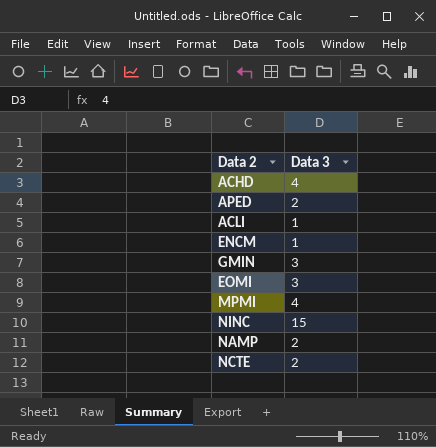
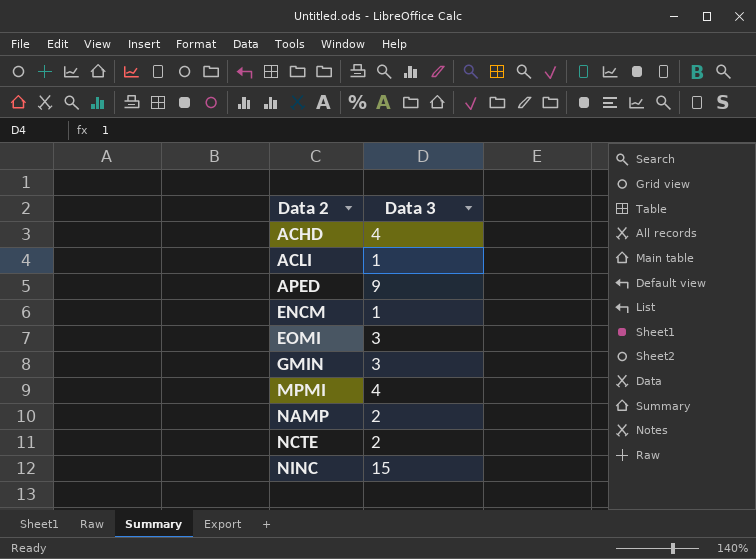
row order: none -> Data 2 ascending
APED | Data 3: 2 -> 9

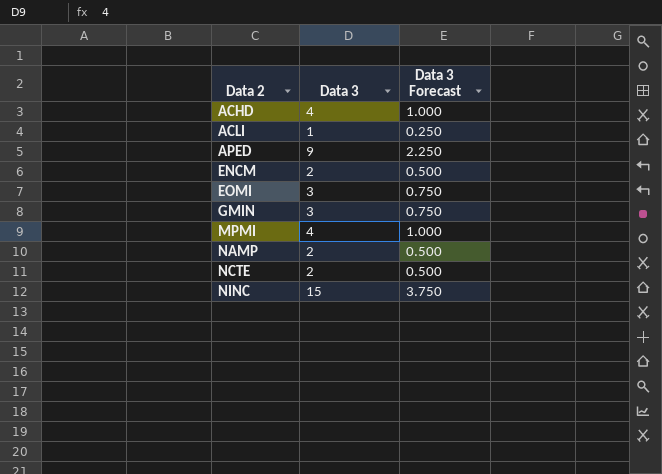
column Data 3 Forecast | formula: none -> [Data 3] * 0.25
ENCM | Data 3: 1 -> 2

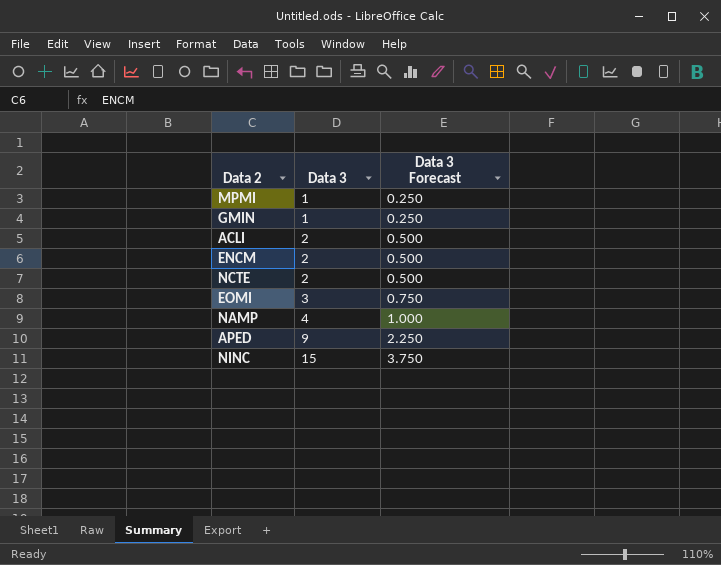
row order: Data 2 ascending -> Data 3 ascending
row ACHD: 4 | 1.000 -> none
MPMI | Data 3: 4 -> 1
MPMI | Data 3 Forecast: 1.000 -> 0.250
GMIN | Data 3: 3 -> 1
GMIN | Data 3 Forecast: 0.750 -> 0.250
ACLI | Data 3: 1 -> 2
ACLI | Data 3 Forecast: 0.250 -> 0.500
NAMP | Data 3: 2 -> 4
NAMP | Data 3 Forecast: 0.500 -> 1.000

